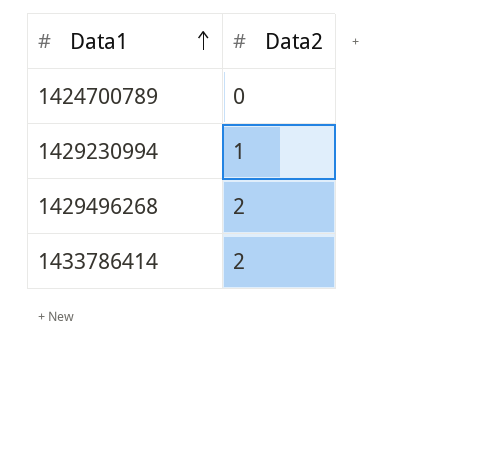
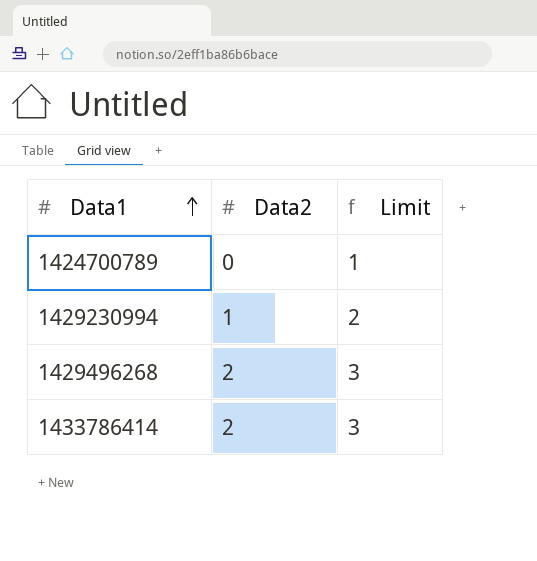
column Limit | formula: none -> [Data2] + 1

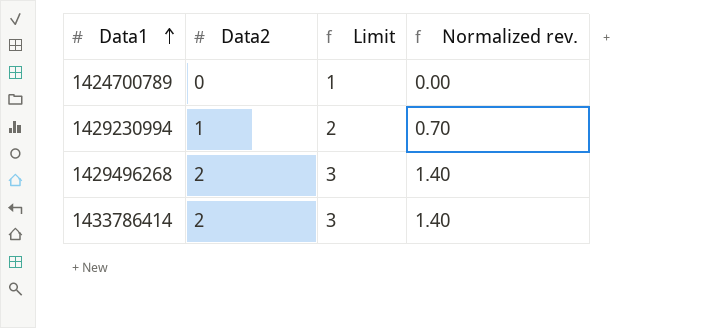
column Normalized rev. | formula: none -> [Data2] * 0.7

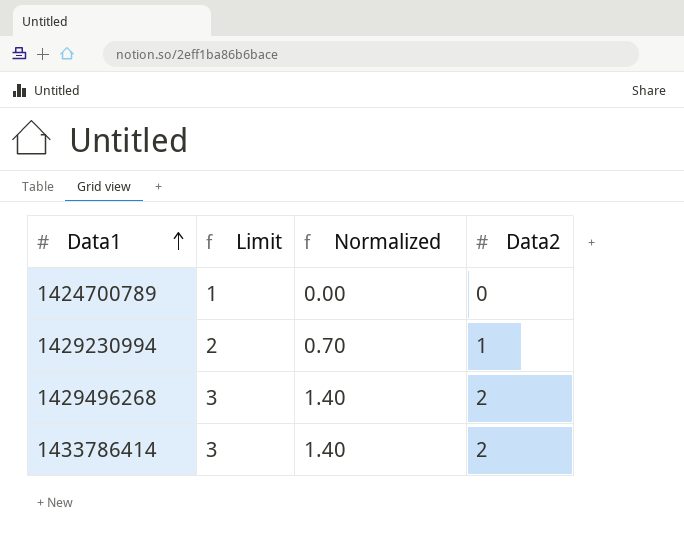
column name: Normalized rev. -> Normalized
column Data2 | position: 2 -> 4

